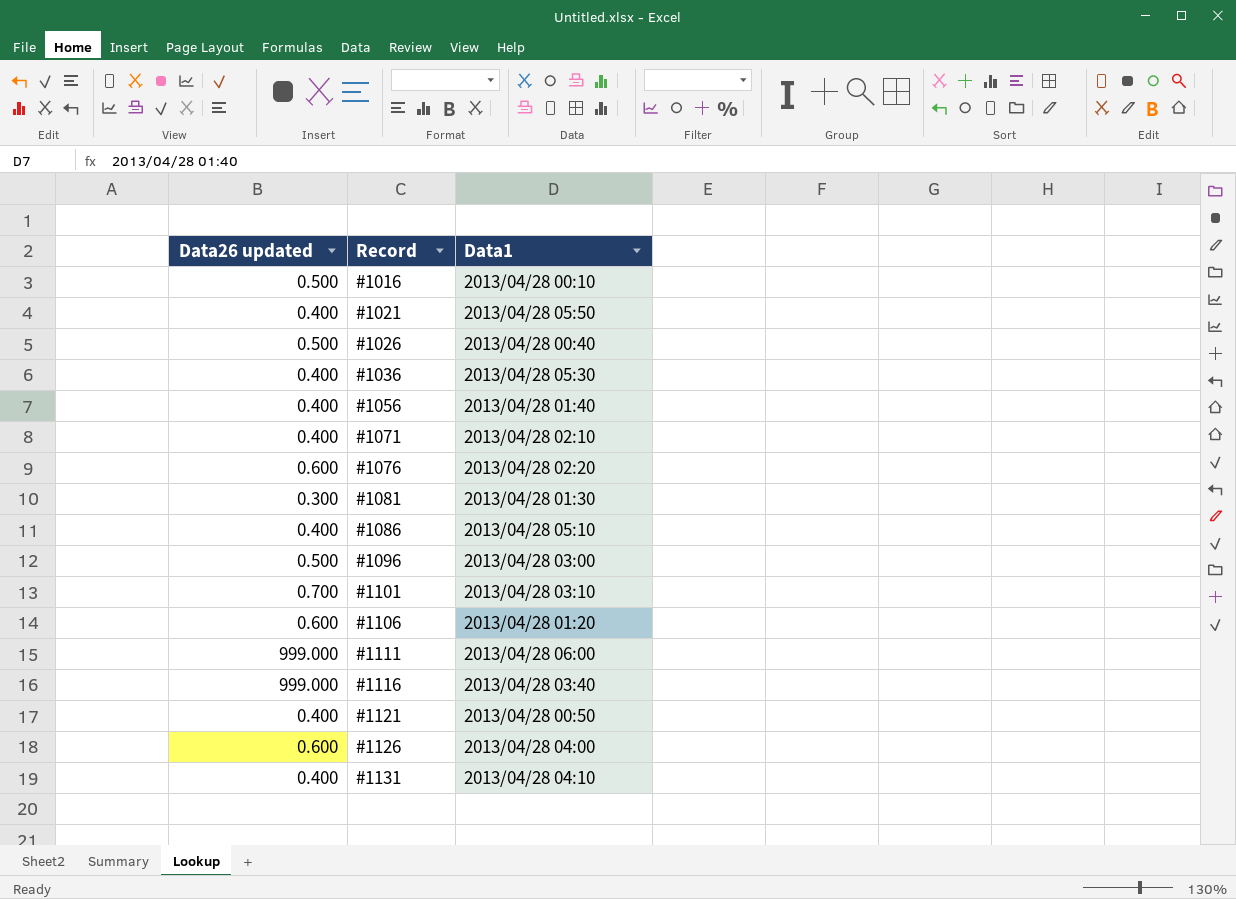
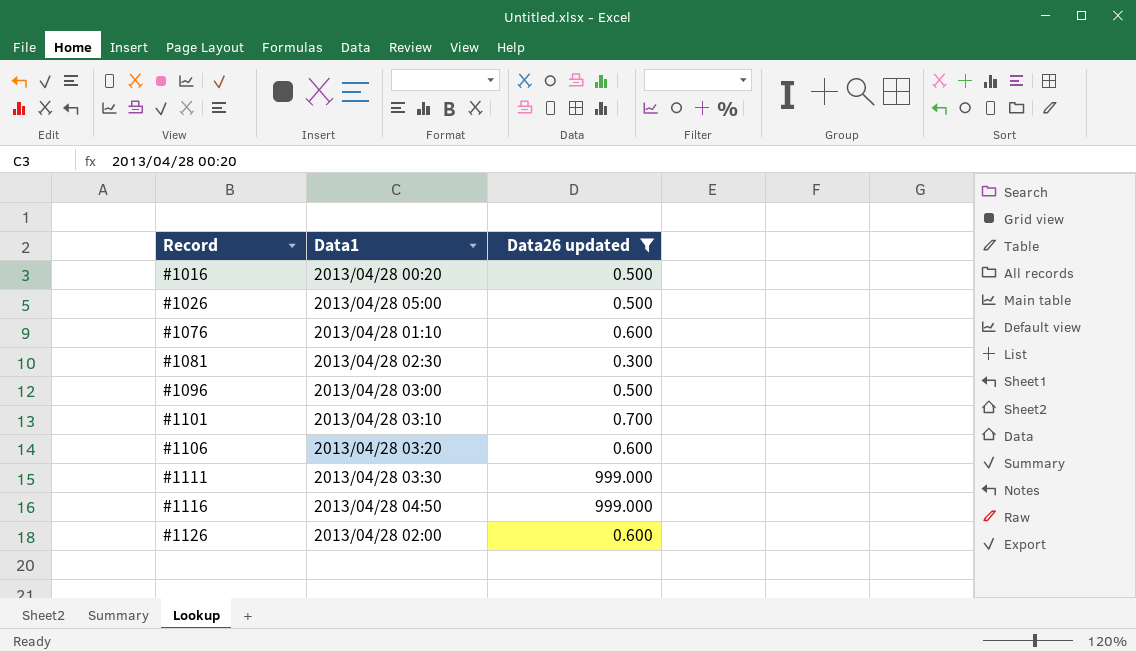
filter: none -> Data26 updated != 0.400
column Data26 updated | position: 1 -> 3
#1016 | Data1: 2013/04/28 00:10 -> 2013/04/28 00:20
#1026 | Data1: 2013/04/28 00:40 -> 2013/04/28 05:00
#1076 | Data1: 2013/04/28 02:20 -> 2013/04/28 01:10
#1081 | Data1: 2013/04/28 01:30 -> 2013/04/28 02:30
#1106 | Data1: 2013/04/28 01:20 -> 2013/04/28 03:20
#1111 | Data1: 2013/04/28 06:00 -> 2013/04/28 03:30
#1116 | Data1: 2013/04/28 03:40 -> 2013/04/28 04:50
#1126 | Data1: 2013/04/28 04:00 -> 2013/04/28 02:00

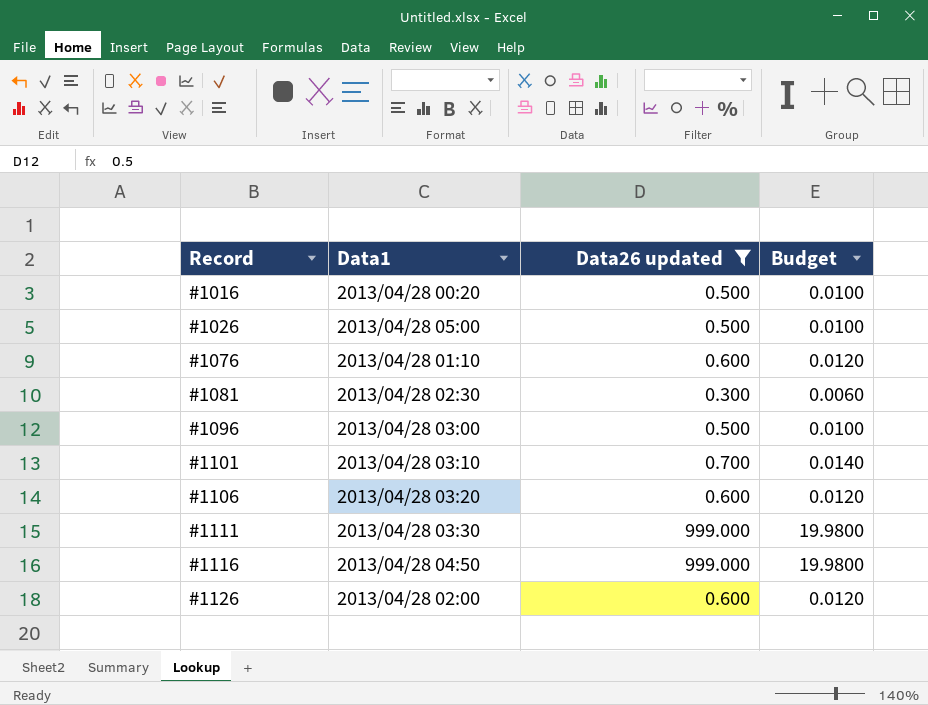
column Budget | formula: none -> [Data26 updated] * 0.02

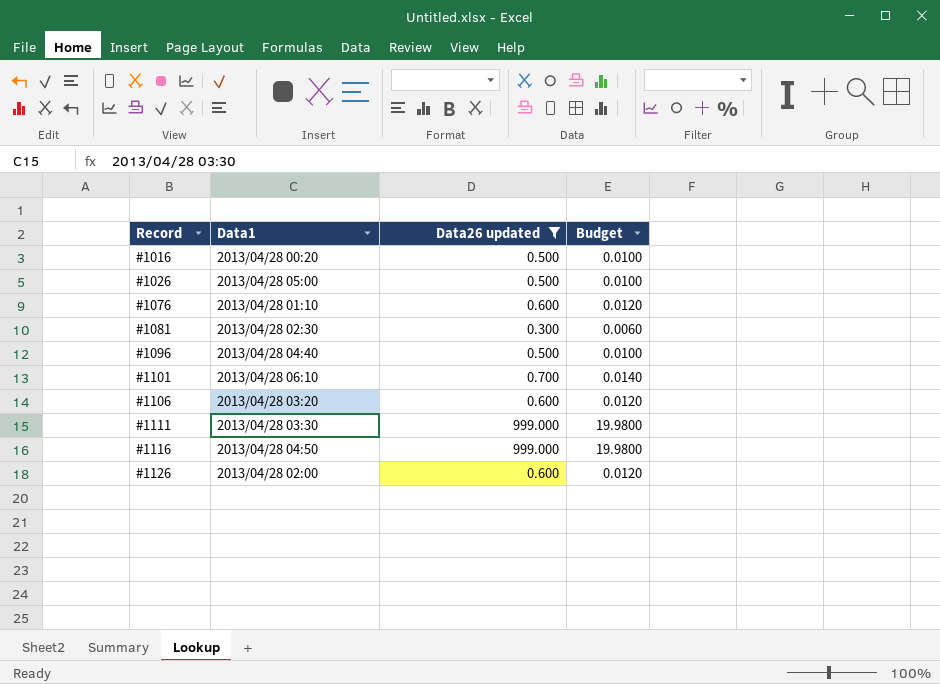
#1096 | Data1: 2013/04/28 03:00 -> 2013/04/28 04:40
#1101 | Data1: 2013/04/28 03:10 -> 2013/04/28 06:10

